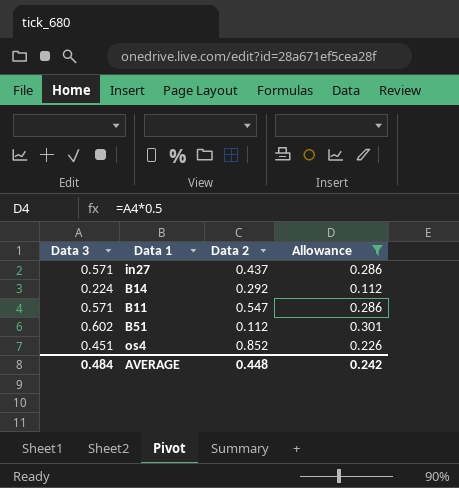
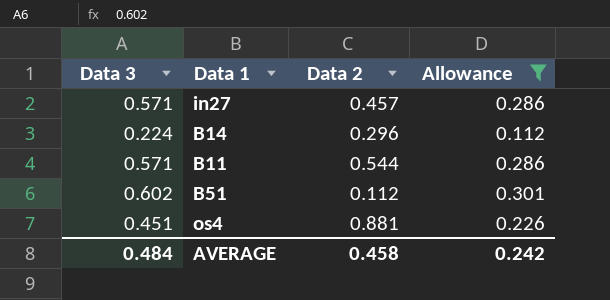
in27 | Data 2: 0.437 -> 0.457
B14 | Data 2: 0.292 -> 0.296
B11 | Data 2: 0.547 -> 0.544
os4 | Data 2: 0.852 -> 0.881
AVERAGE | Data 2: 0.448 -> 0.458

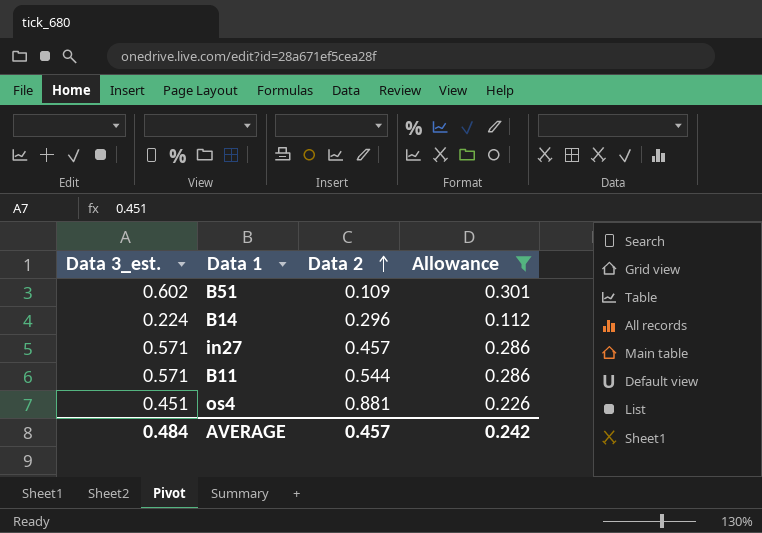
row order: none -> Data 2 ascending
column name: Data 3 -> Data 3_est.
B51 | Data 2: 0.112 -> 0.109
AVERAGE | Data 2: 0.458 -> 0.457

